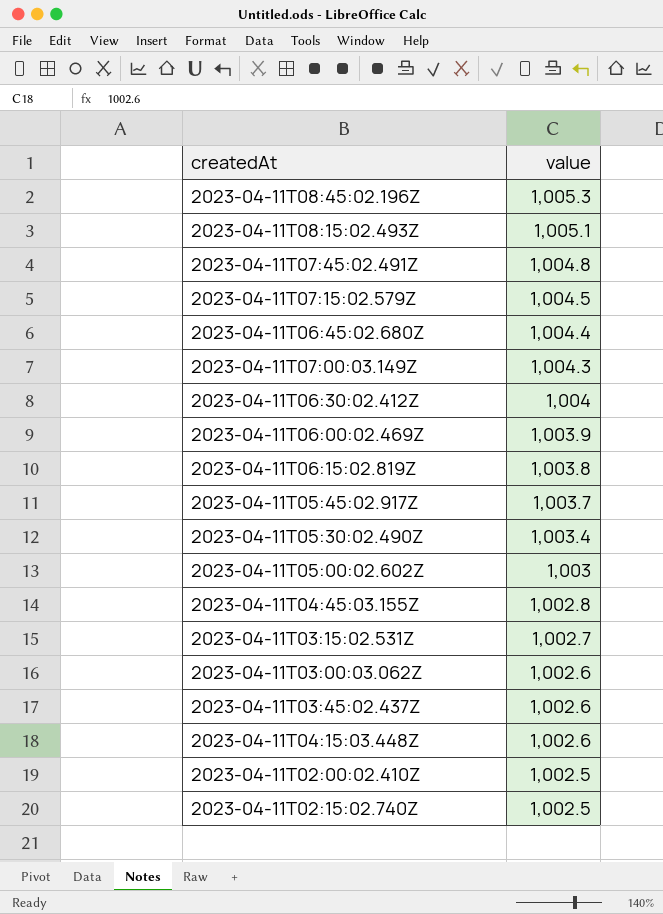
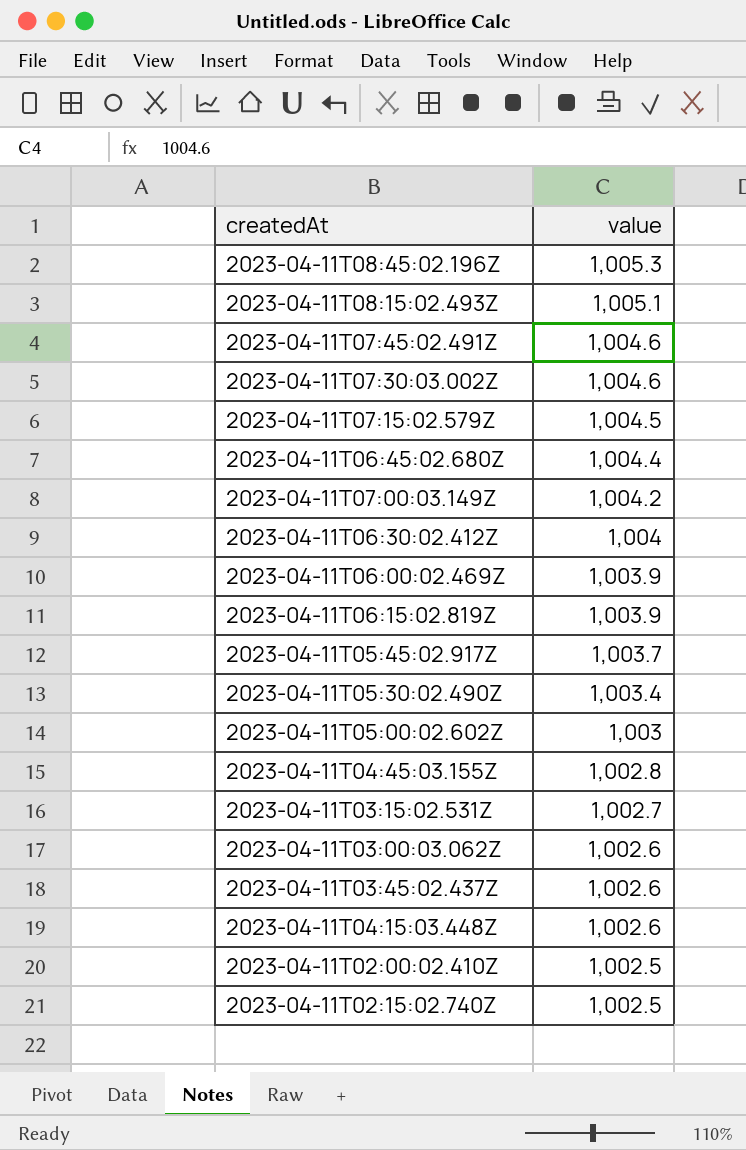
2023-04-11T07:45:02.491Z | value: 1,004.8 -> 1,004.6
row 2023-04-11T07:30:03.002Z: none -> 1,004.6
2023-04-11T07:00:03.149Z | value: 1,004.3 -> 1,004.2
2023-04-11T06:15:02.819Z | value: 1,003.8 -> 1,003.9

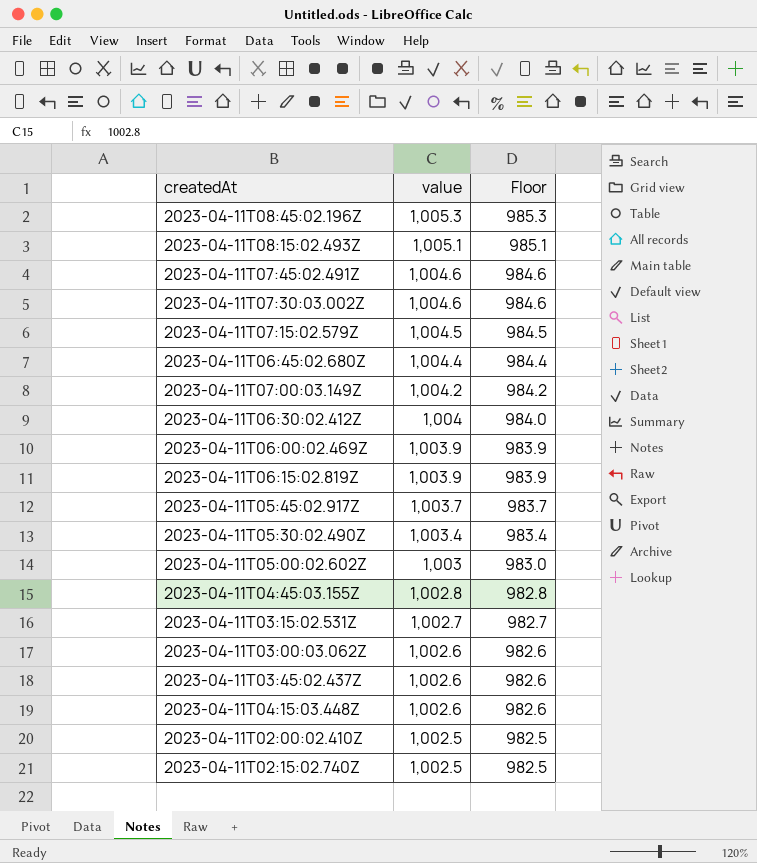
column Floor | formula: none -> [value] - 20

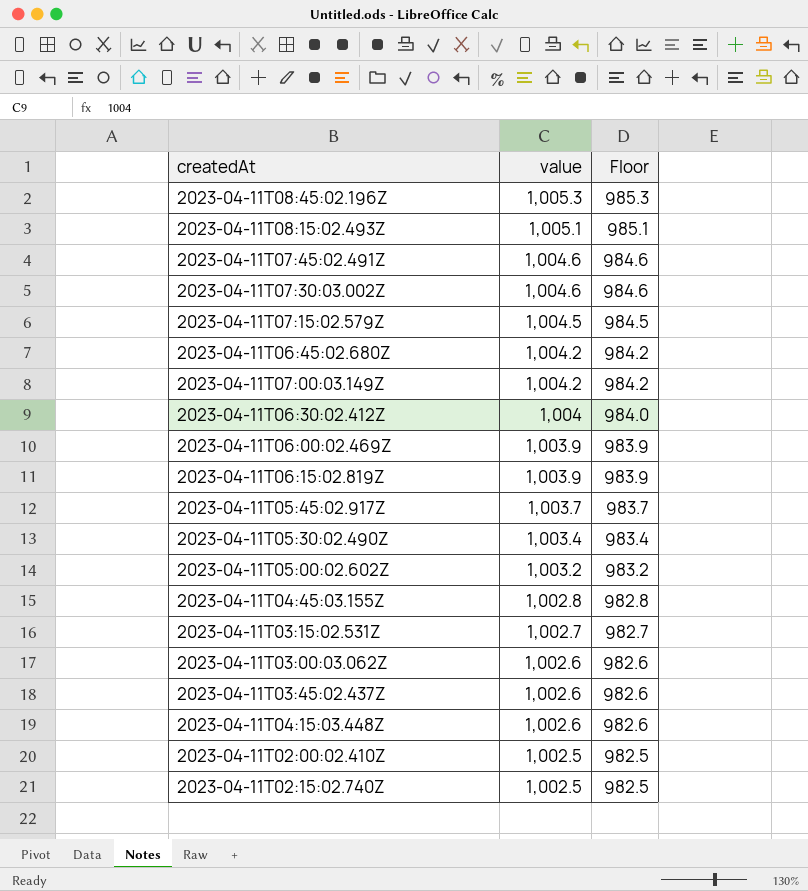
2023-04-11T06:45:02.680Z | value: 1,004.4 -> 1,004.2
2023-04-11T06:45:02.680Z | Floor: 984.4 -> 984.2
2023-04-11T05:00:02.602Z | value: 1,003 -> 1,003.2
2023-04-11T05:00:02.602Z | Floor: 983.0 -> 983.2

